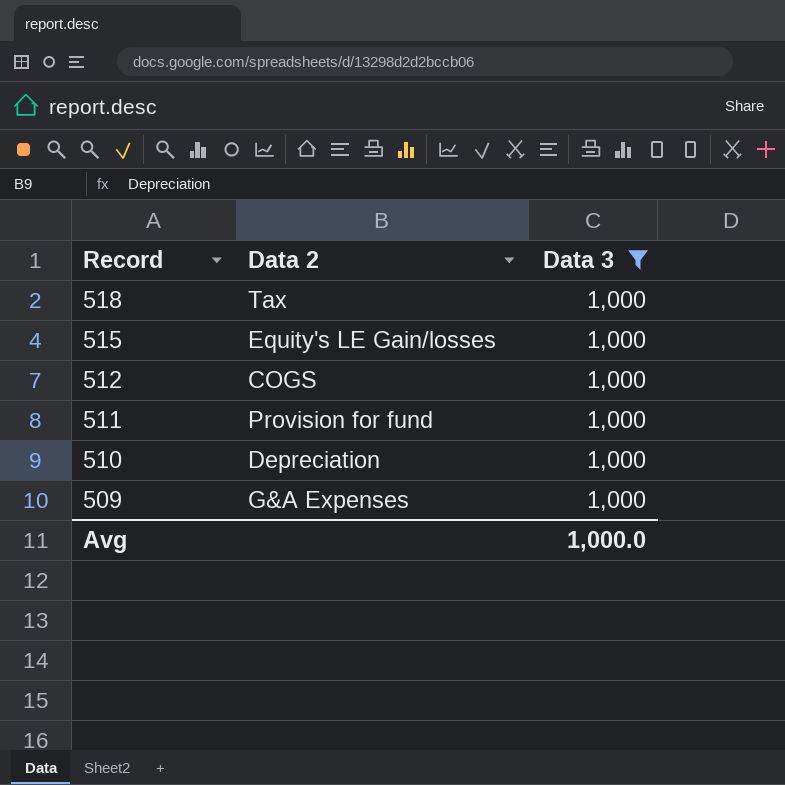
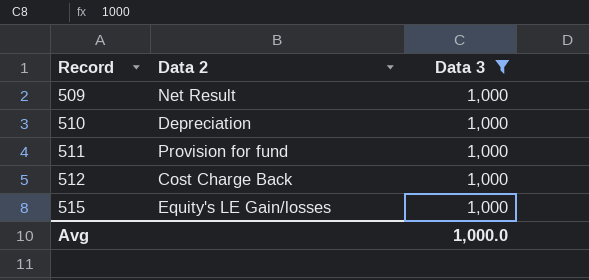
row order: Record descending -> Record ascending
row 518: Tax | 1,000 -> none
509 | Data 2: G&A Expenses -> Net Result
512 | Data 2: COGS -> Cost Charge Back

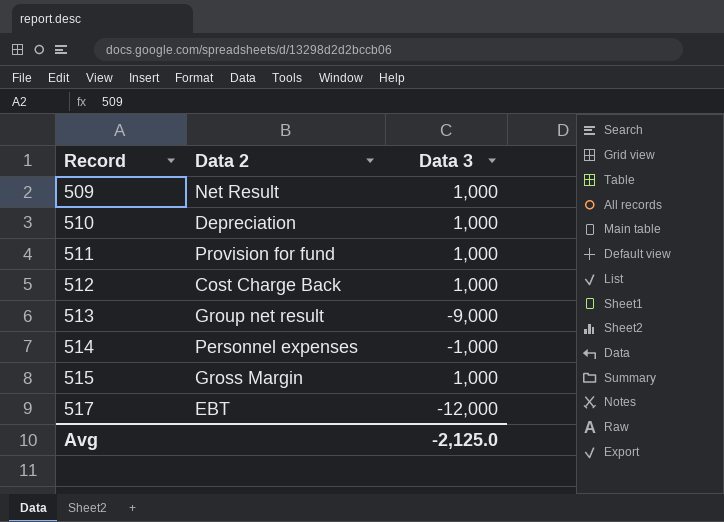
filter: Data 3 = 1,000 -> none
515 | Data 2: Equity's LE Gain/losses -> Gross Margin
Avg | Data 3: 1,000.0 -> -2,125.0

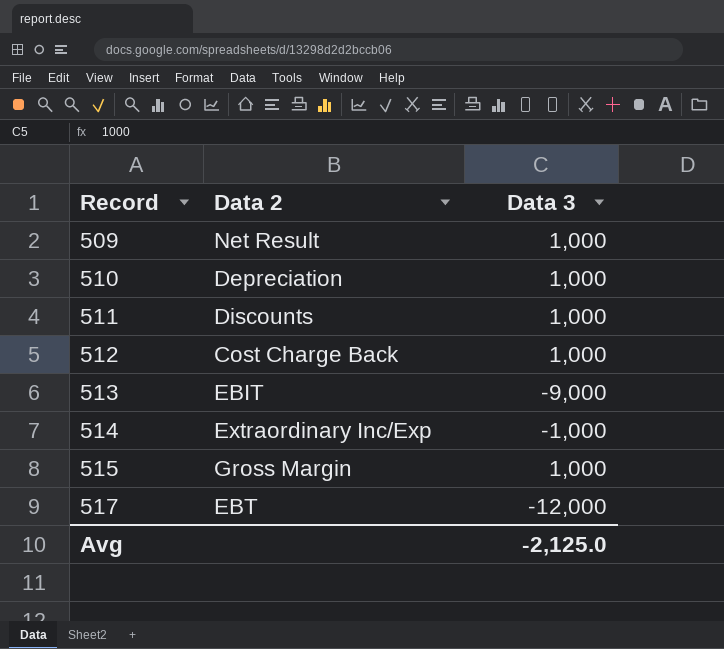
511 | Data 2: Provision for fund -> Discounts
513 | Data 2: Group net result -> EBIT
514 | Data 2: Personnel expenses -> Extraordinary Inc/Exp

